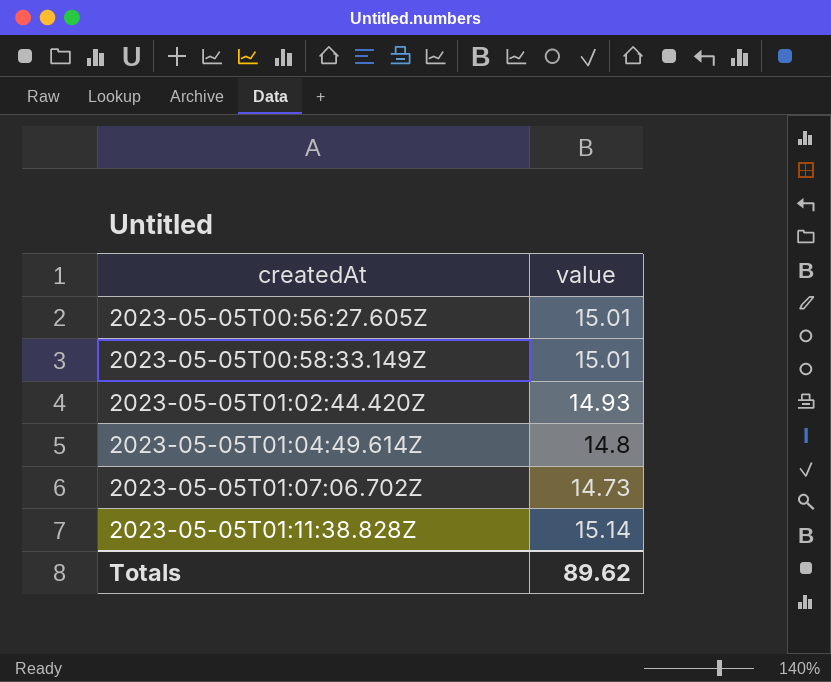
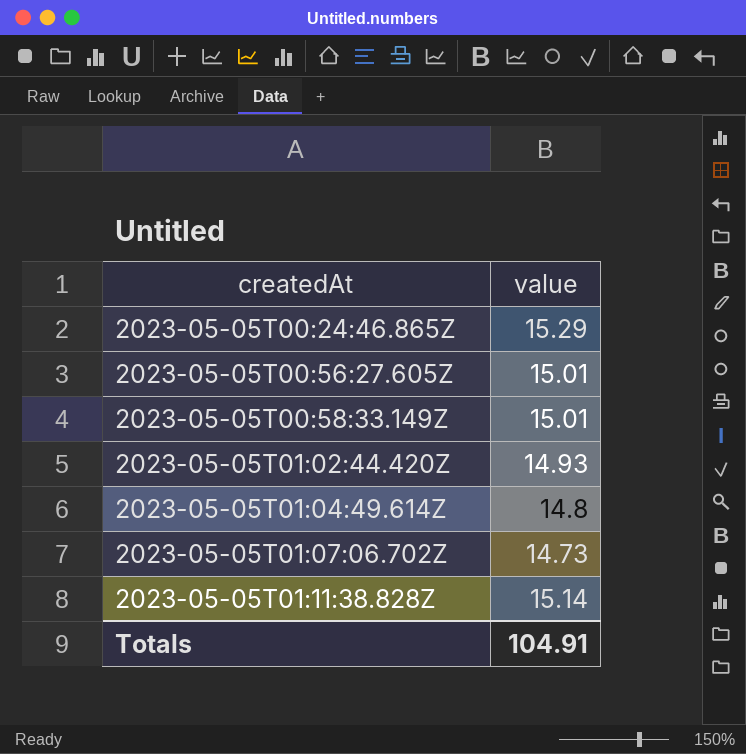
row 2023-05-05T00:24:46.865Z: none -> 15.29
Totals | value: 89.62 -> 104.91

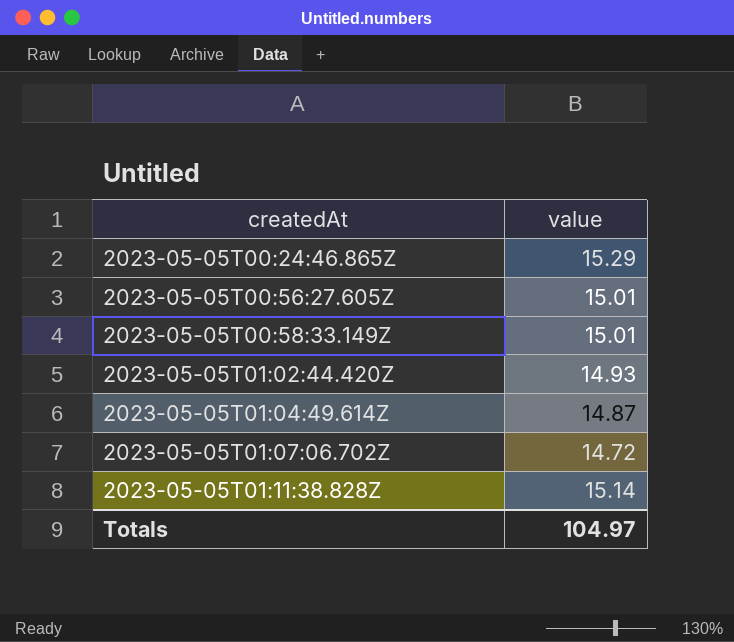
2023-05-05T01:04:49.614Z | value: 14.8 -> 14.87
2023-05-05T01:07:06.702Z | value: 14.73 -> 14.72
Totals | value: 104.91 -> 104.97

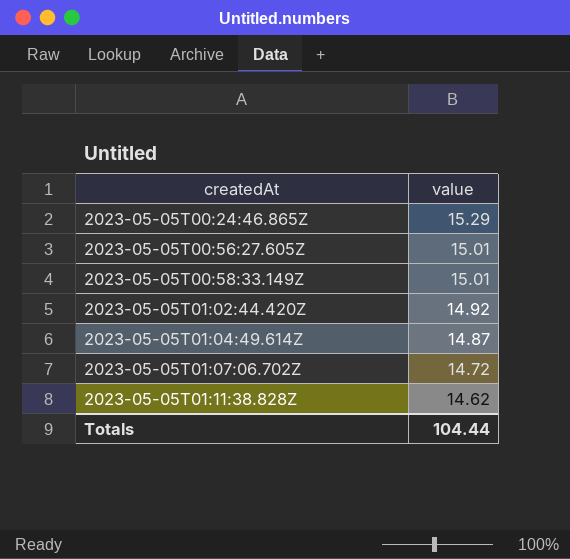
2023-05-05T01:02:44.420Z | value: 14.93 -> 14.92
2023-05-05T01:11:38.828Z | value: 15.14 -> 14.62
Totals | value: 104.97 -> 104.44

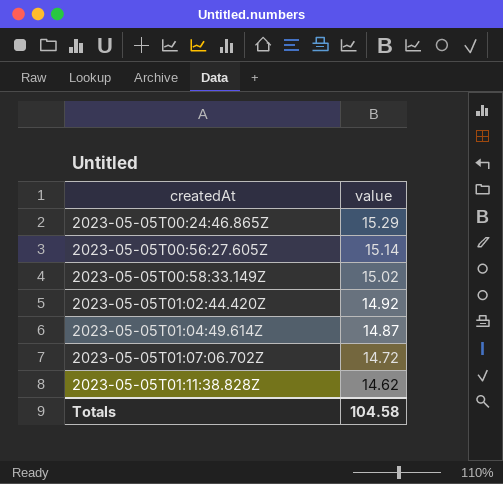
2023-05-05T00:56:27.605Z | value: 15.01 -> 15.14
2023-05-05T00:58:33.149Z | value: 15.01 -> 15.02
Totals | value: 104.44 -> 104.58

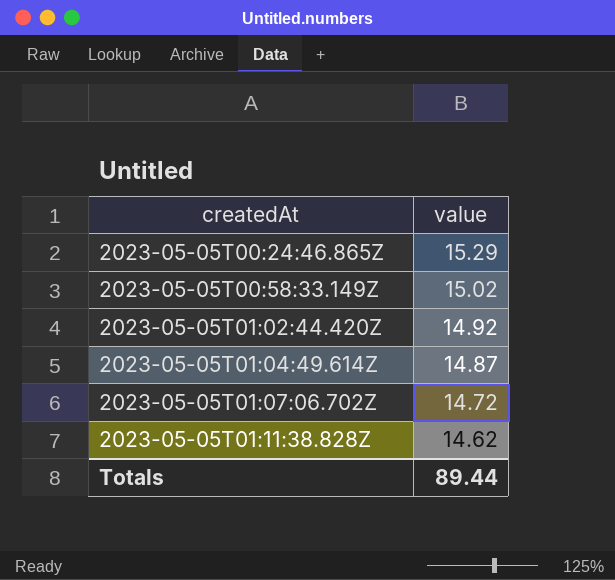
row 2023-05-05T00:56:27.605Z: 15.14 -> none
Totals | value: 104.58 -> 89.44

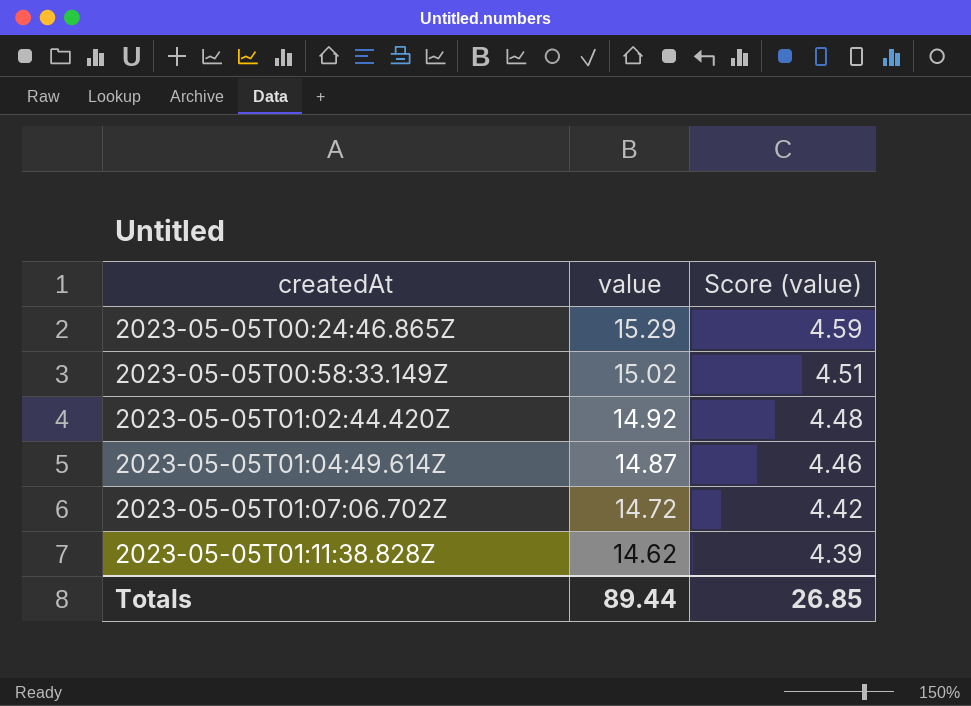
column Score (value) | formula: none -> [value] * 0.3

